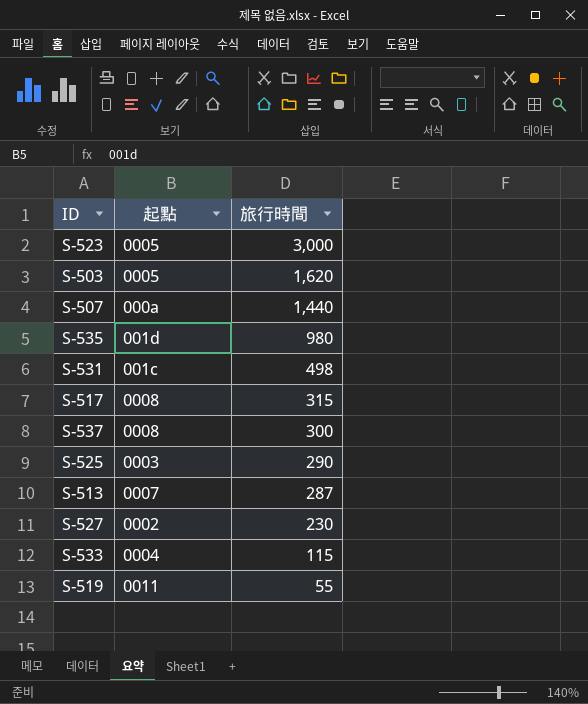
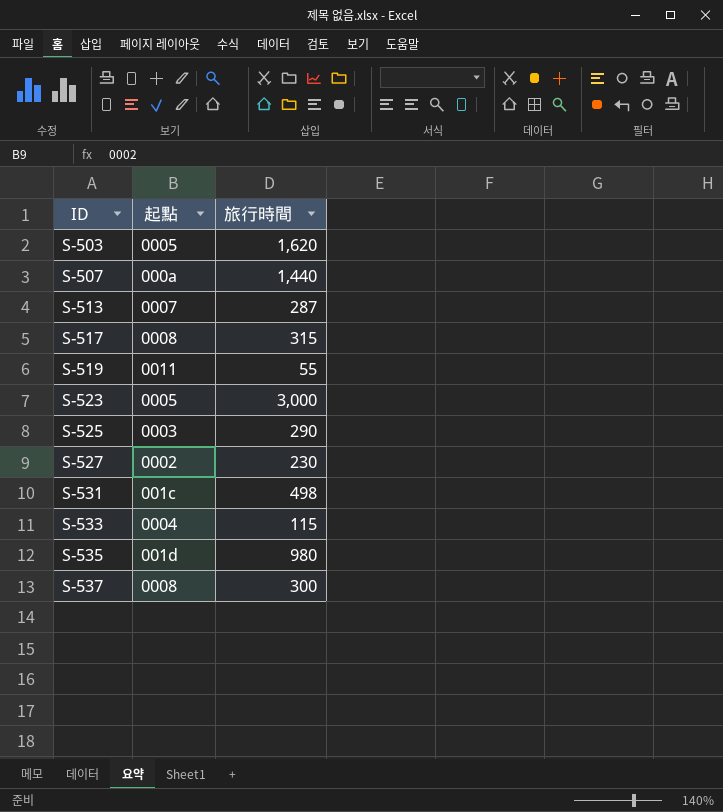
row order: 旅行時間 descending -> ID ascending

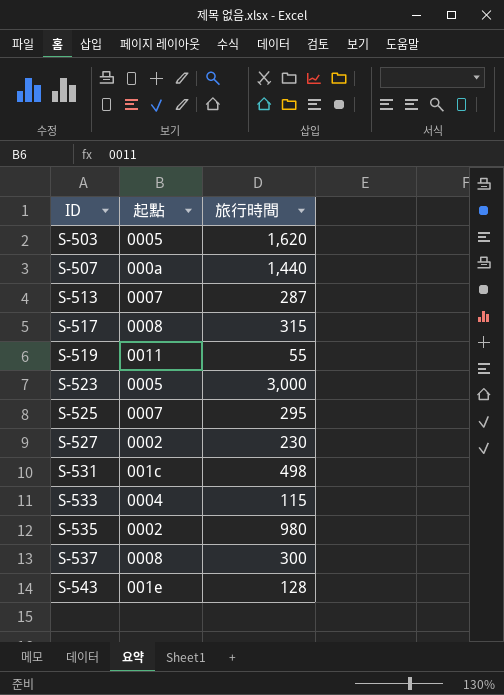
S-525 | 起點: 0003 -> 0007
S-525 | 旅行時間: 290 -> 295
S-535 | 起點: 001d -> 0002
row S-543: none -> 001e | 128

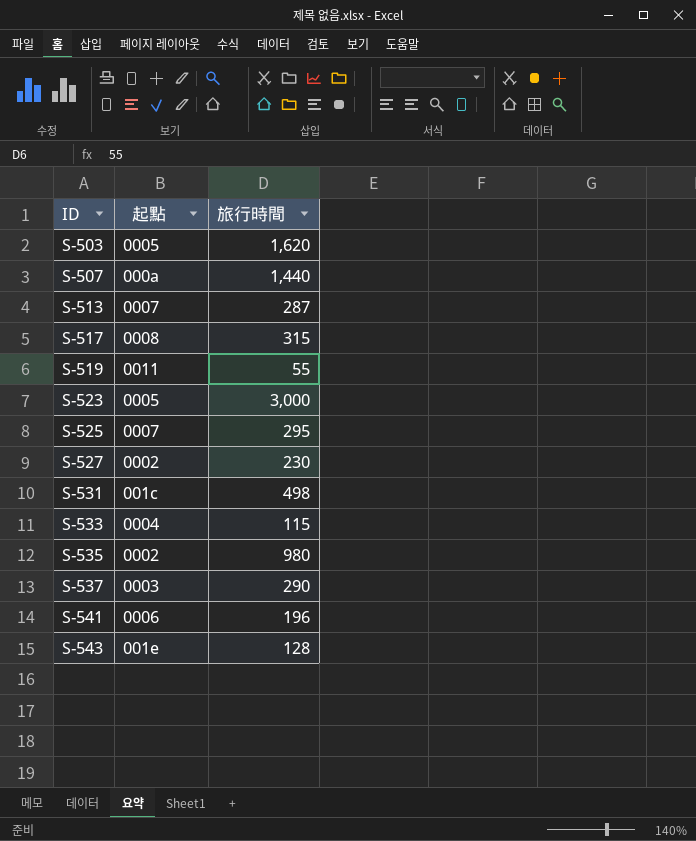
S-537 | 起點: 0008 -> 0003
S-537 | 旅行時間: 300 -> 290
row S-541: none -> 0006 | 196

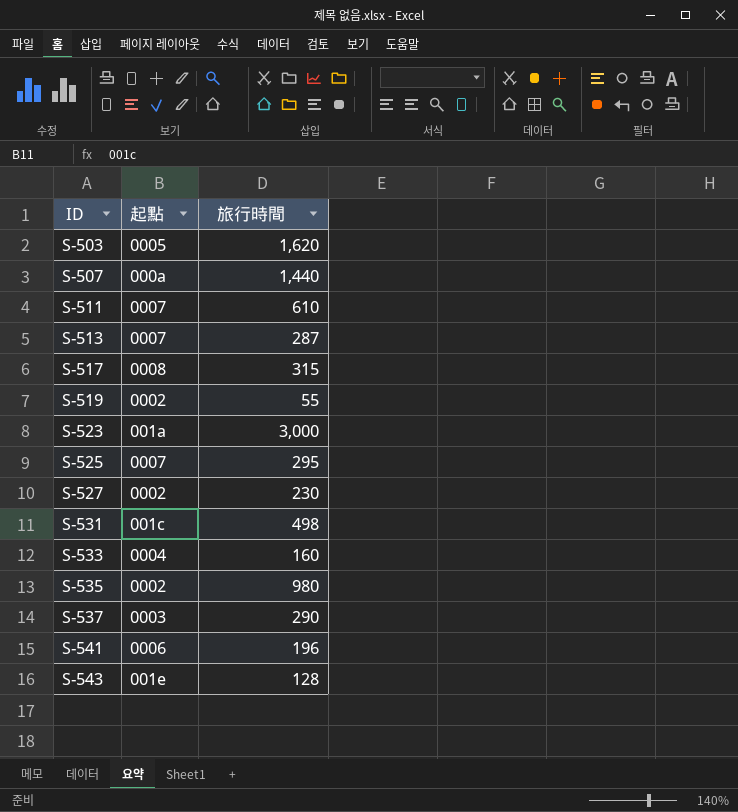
row S-511: none -> 0007 | 610
S-519 | 起點: 0011 -> 0002
S-523 | 起點: 0005 -> 001a
S-533 | 旅行時間: 115 -> 160

